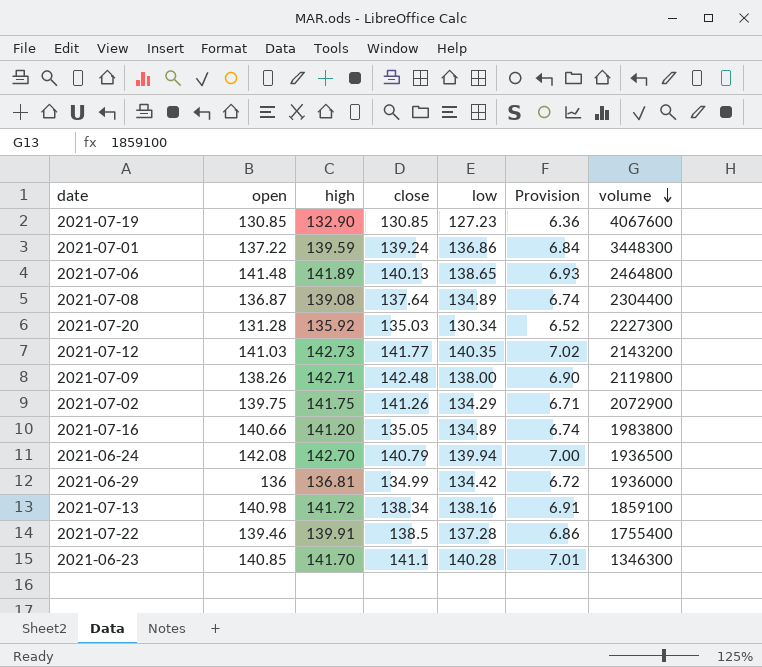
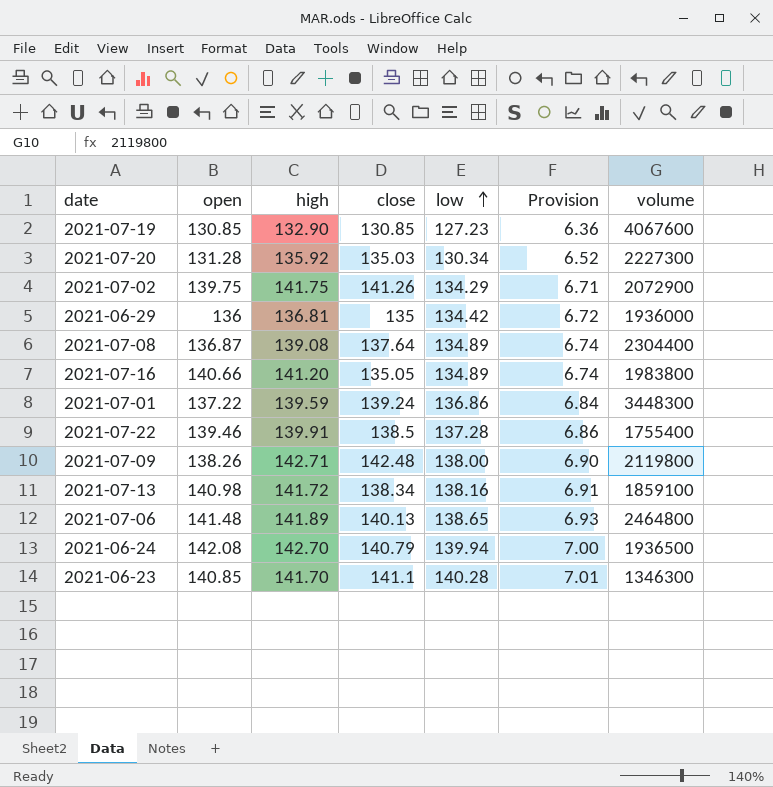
row order: volume descending -> low ascending
row 2021-07-12: 141.03 | 142.73 | 141.77 | 140.35 | 7.02 | 2143200 -> none
2021-06-29 | close: 134.99 -> 135

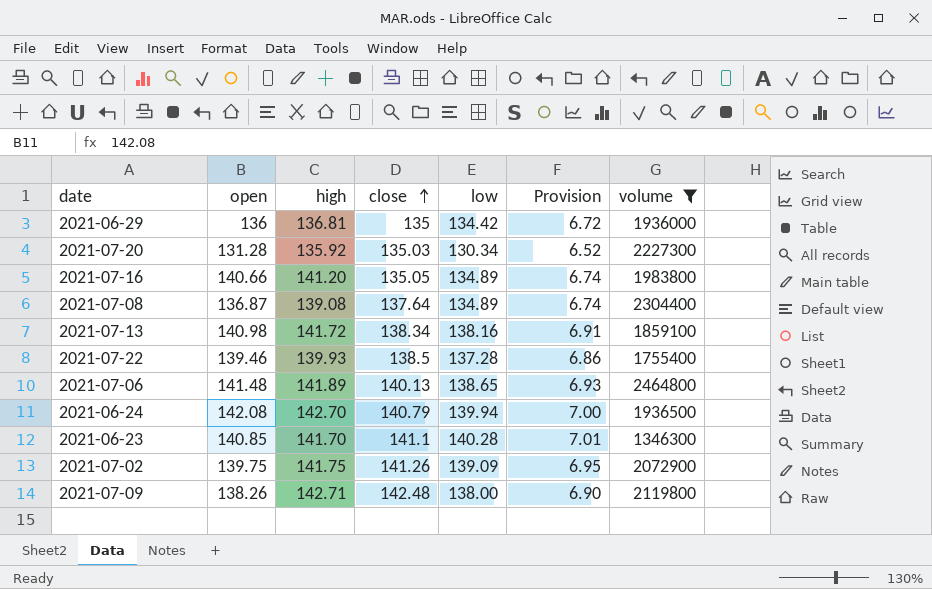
filter: none -> volume <= 2464800
row order: low ascending -> close ascending
2021-07-22 | high: 139.91 -> 139.93
2021-07-02 | low: 134.29 -> 139.09
2021-07-02 | Provision: 6.71 -> 6.95

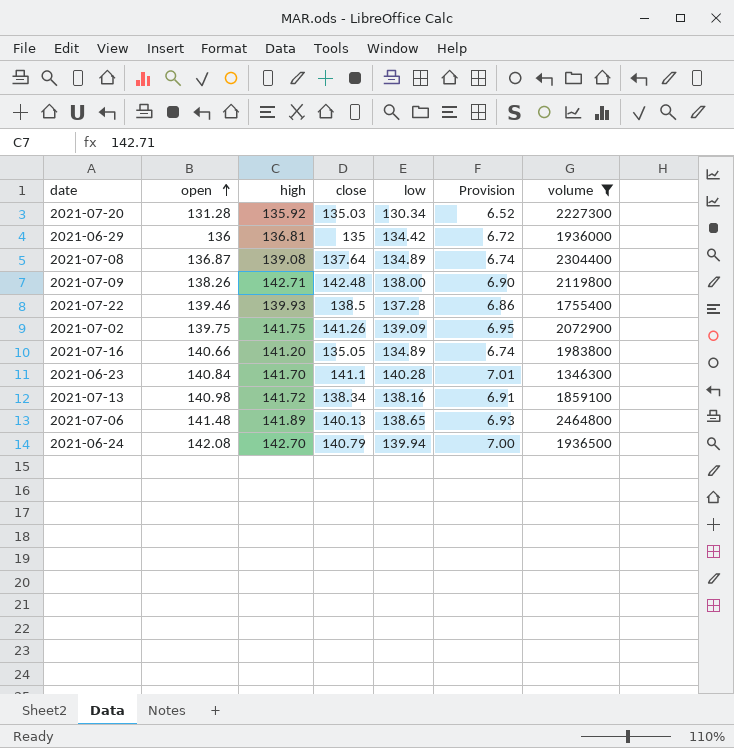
row order: close ascending -> open ascending
2021-06-23 | open: 140.85 -> 140.84

